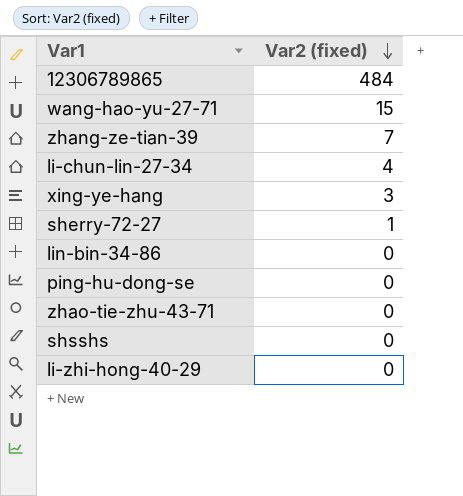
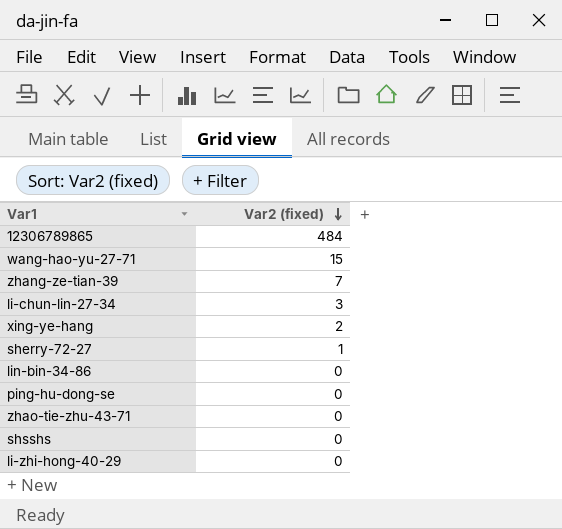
li-chun-lin-27-34 | Var2 (fixed): 4 -> 3
xing-ye-hang | Var2 (fixed): 3 -> 2

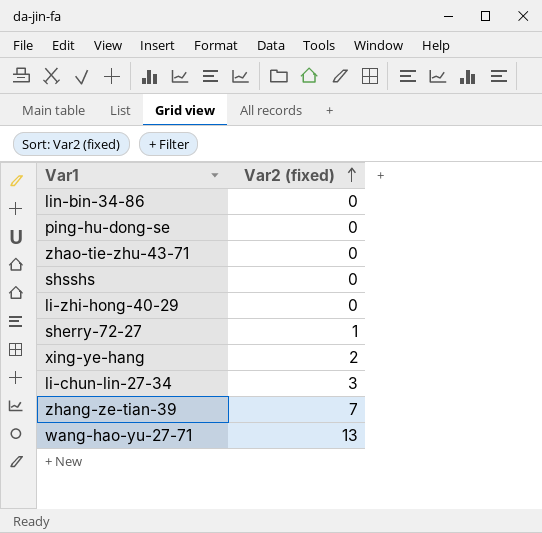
row order: Var2 (fixed) descending -> Var2 (fixed) ascending
row 12306789865: 484 -> none
wang-hao-yu-27-71 | Var2 (fixed): 15 -> 13

